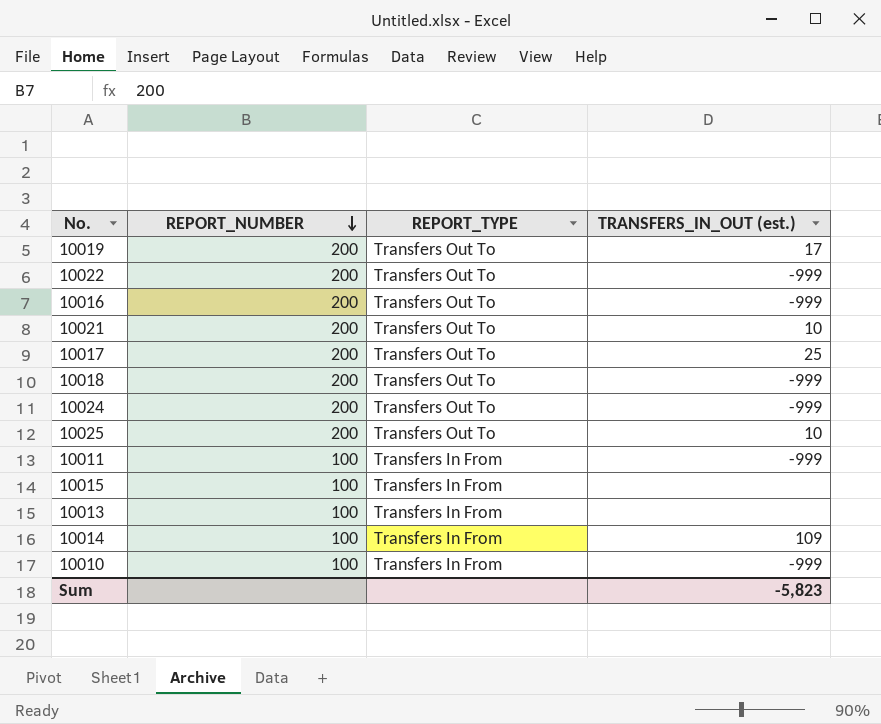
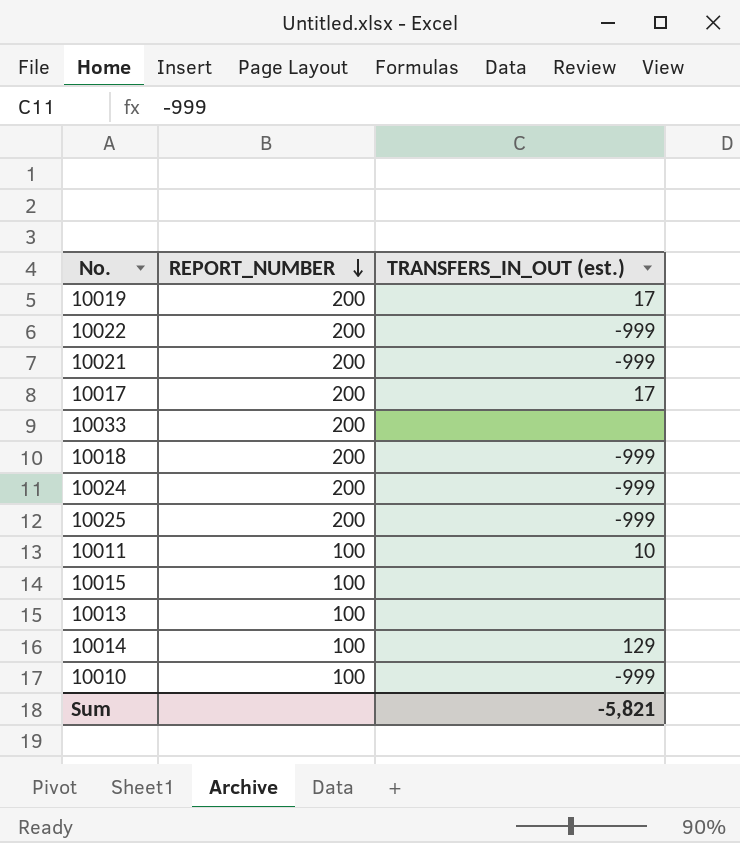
column REPORT_TYPE | position: 3 -> none
row 10016: 200 | Transfers Out To | -999 -> none
10021 | TRANSFERS_IN_OUT (est.): 10 -> -999
10017 | TRANSFERS_IN_OUT (est.): 25 -> 17
row 10033: none -> 200 | none
10025 | TRANSFERS_IN_OUT (est.): 10 -> -999
10011 | TRANSFERS_IN_OUT (est.): -999 -> 10
10014 | TRANSFERS_IN_OUT (est.): 109 -> 129
Sum | TRANSFERS_IN_OUT (est.): -5,823 -> -5,821

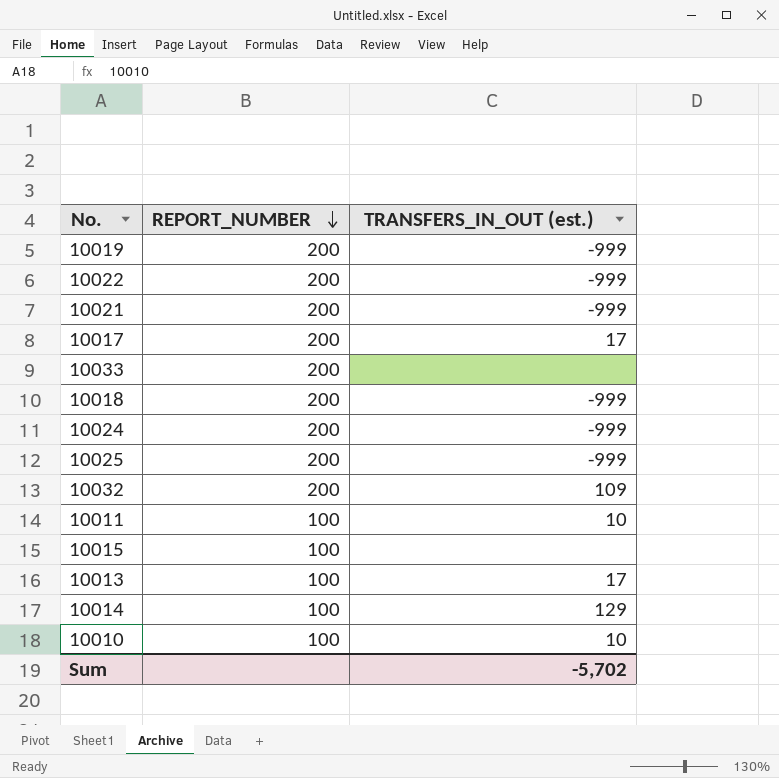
10019 | TRANSFERS_IN_OUT (est.): 17 -> -999
row 10032: none -> 200 | 109
10013 | TRANSFERS_IN_OUT (est.): none -> 17
10010 | TRANSFERS_IN_OUT (est.): -999 -> 10
Sum | TRANSFERS_IN_OUT (est.): -5,821 -> -5,702

